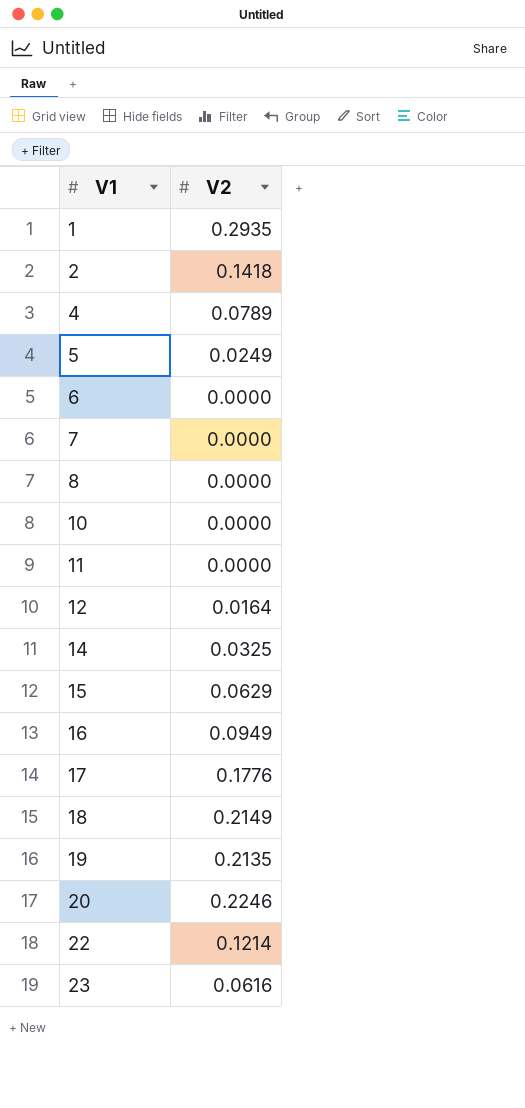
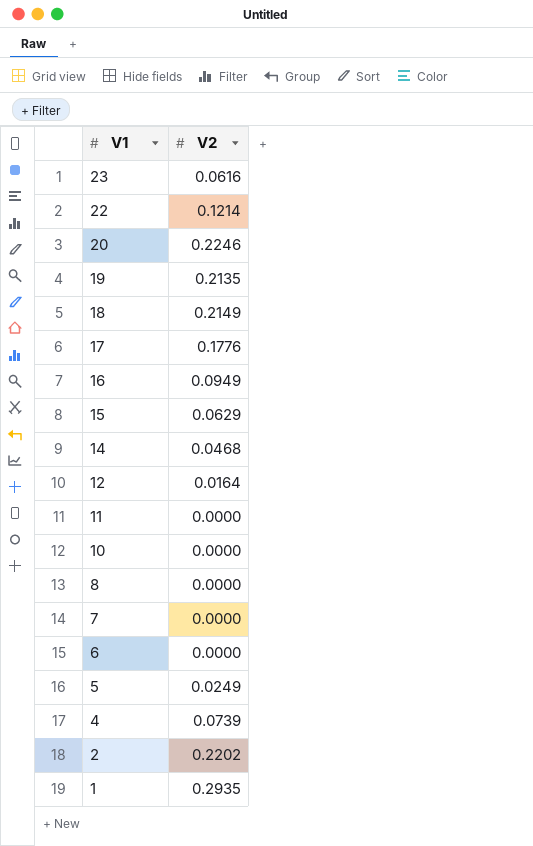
row order: V1 ascending -> V1 descending
14 | V2: 0.0325 -> 0.0468
4 | V2: 0.0789 -> 0.0739
2 | V2: 0.1418 -> 0.2202

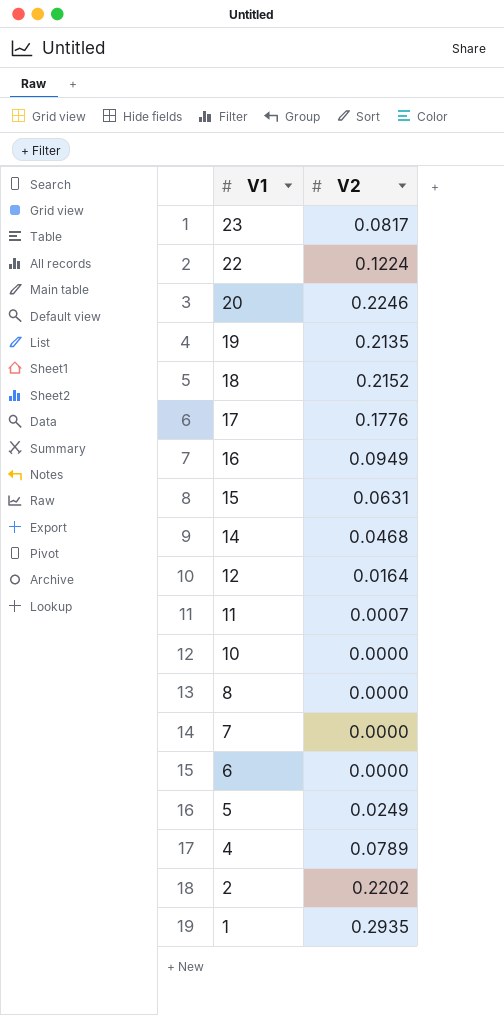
23 | V2: 0.0616 -> 0.0817
22 | V2: 0.1214 -> 0.1224
18 | V2: 0.2149 -> 0.2152
15 | V2: 0.0629 -> 0.0631
11 | V2: 0.0000 -> 0.0007
4 | V2: 0.0739 -> 0.0789

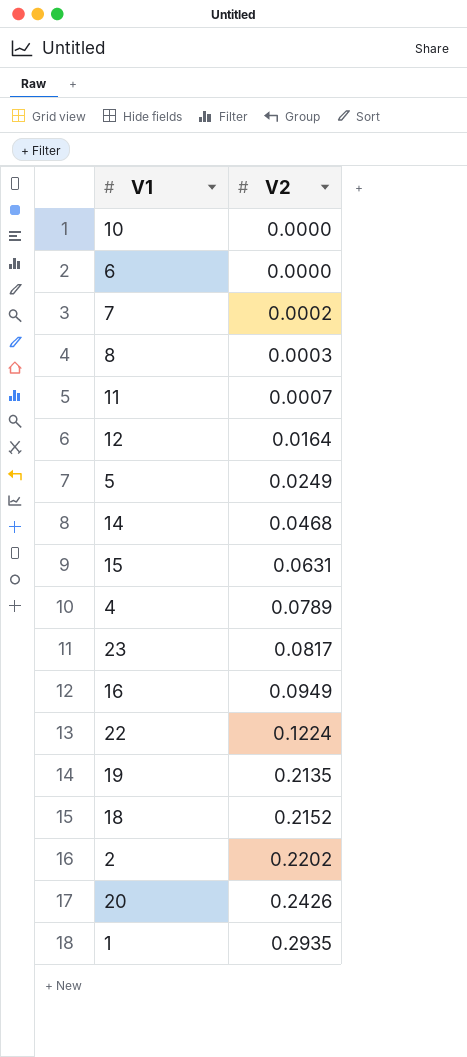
row order: V1 descending -> V2 ascending
row 17: 0.1776 -> none
7 | V2: 0.0000 -> 0.0002
8 | V2: 0.0000 -> 0.0003
20 | V2: 0.2246 -> 0.2426

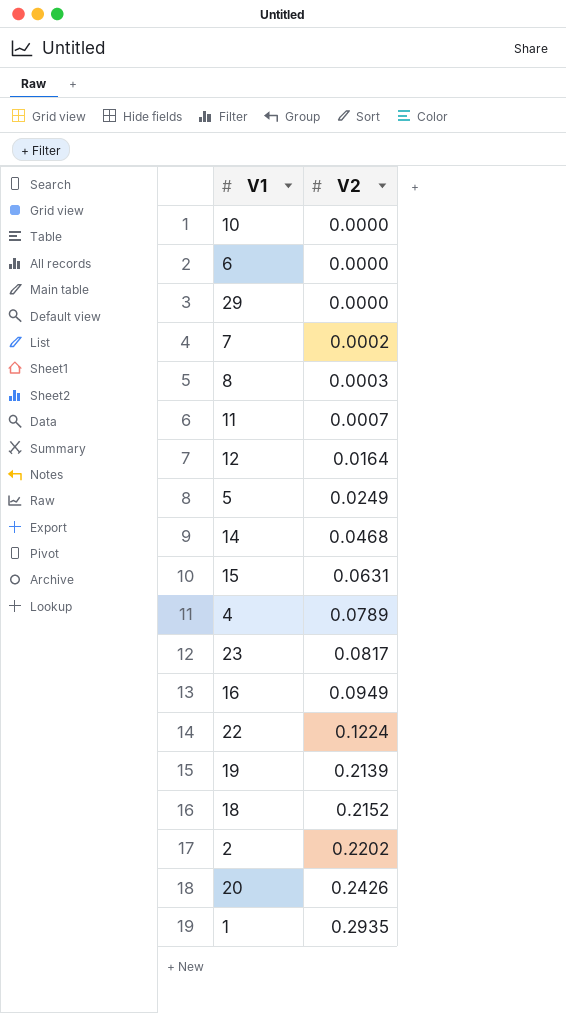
row 29: none -> 0.0000
19 | V2: 0.2135 -> 0.2139

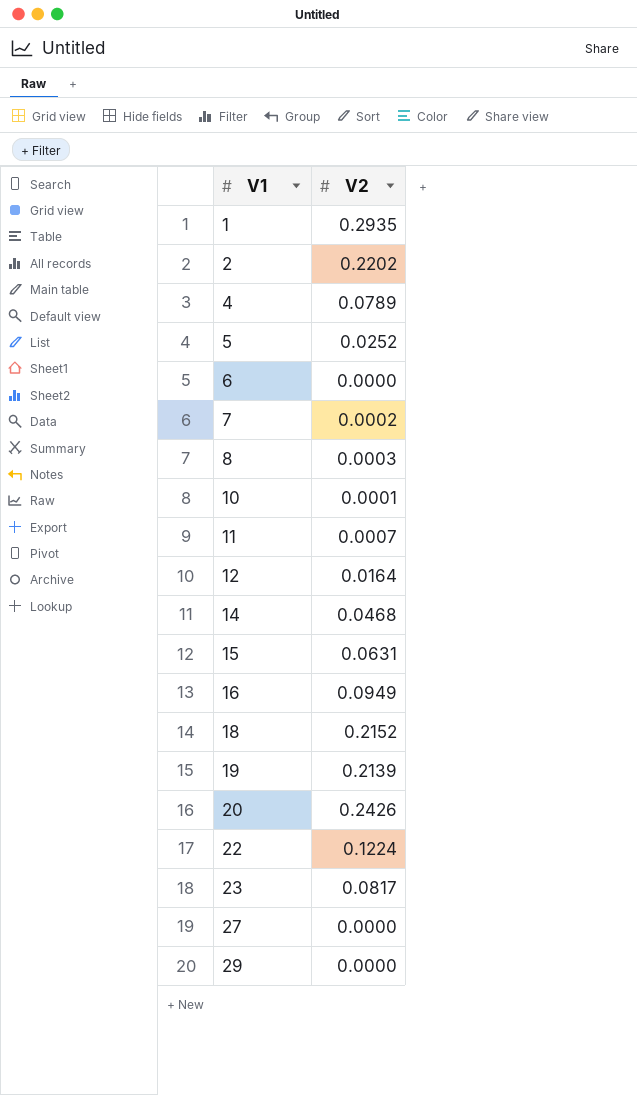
row order: V2 ascending -> V1 ascending
5 | V2: 0.0249 -> 0.0252
10 | V2: 0.0000 -> 0.0001
row 27: none -> 0.0000

